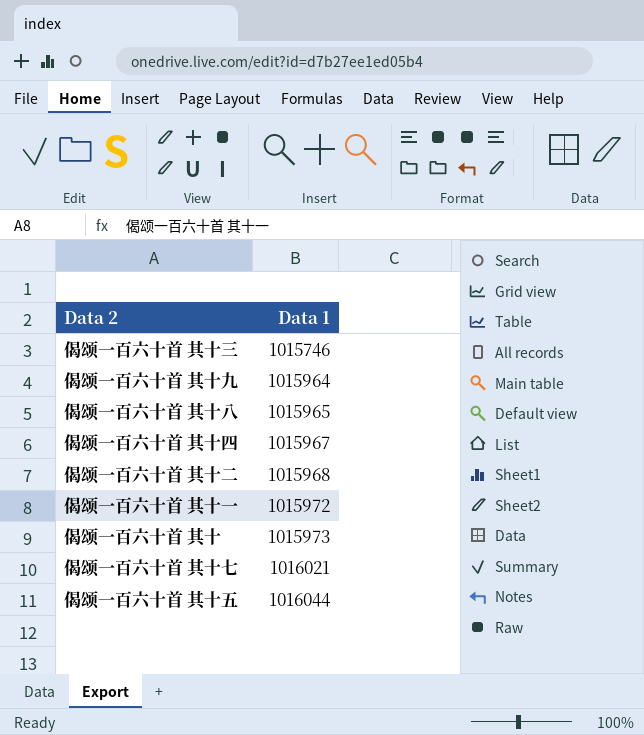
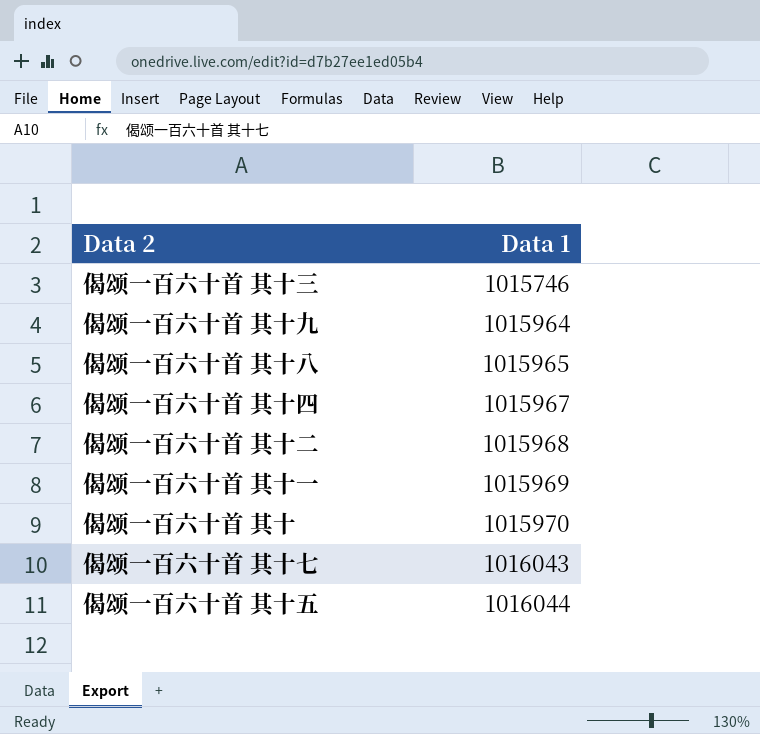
偈颂一百六十首 其十一 | Data 1: 1015972 -> 1015969
偈颂一百六十首 其十 | Data 1: 1015973 -> 1015970
偈颂一百六十首 其十七 | Data 1: 1016021 -> 1016043

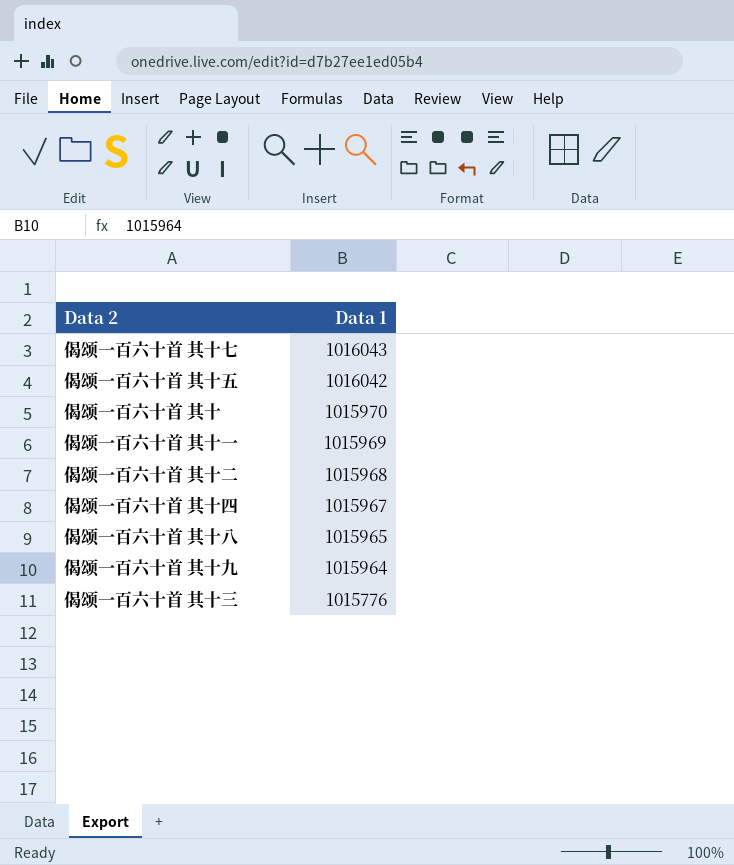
row order: Data 1 ascending -> Data 1 descending
偈颂一百六十首 其十五 | Data 1: 1016044 -> 1016042
偈颂一百六十首 其十三 | Data 1: 1015746 -> 1015776

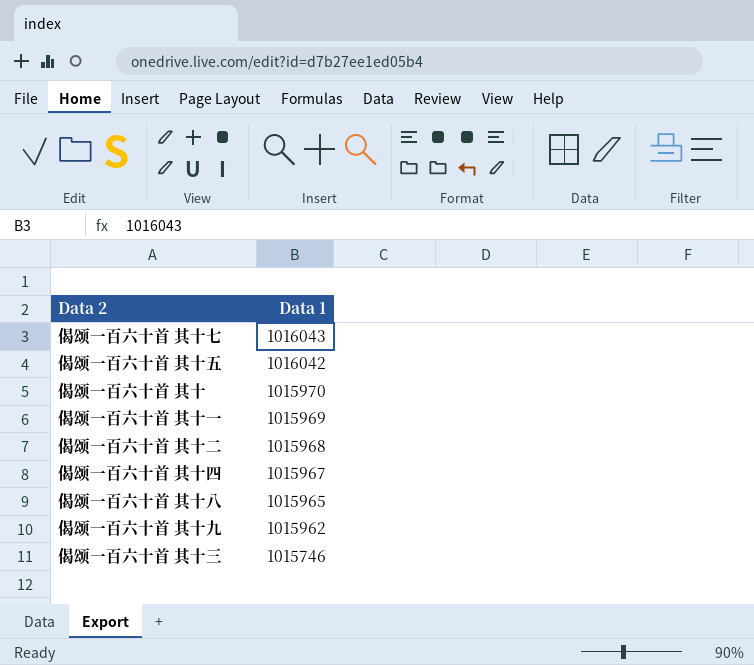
偈颂一百六十首 其十九 | Data 1: 1015964 -> 1015962
偈颂一百六十首 其十三 | Data 1: 1015776 -> 1015746

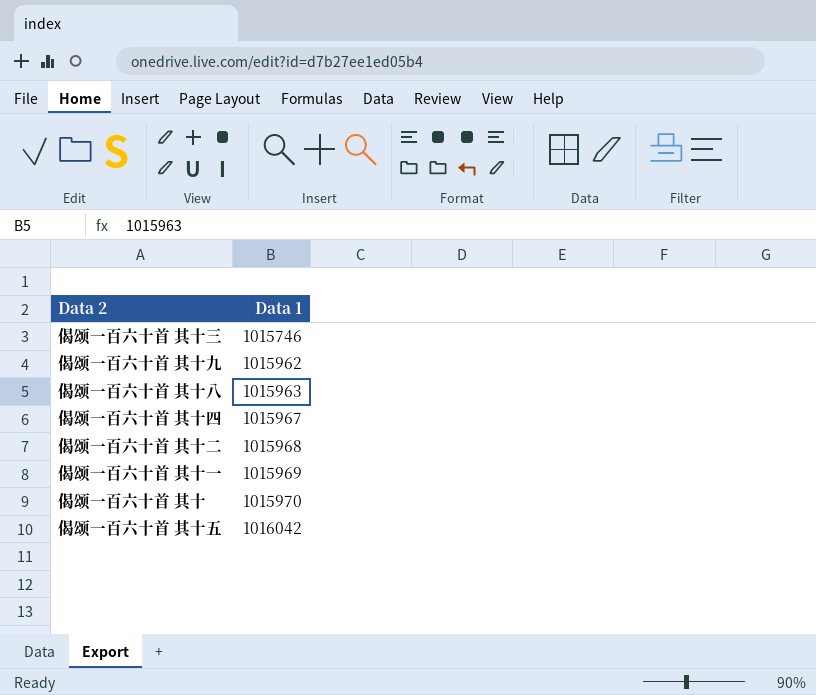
row order: Data 1 descending -> Data 1 ascending
row 偈颂一百六十首 其十七: 1016043 -> none
偈颂一百六十首 其十八 | Data 1: 1015965 -> 1015963

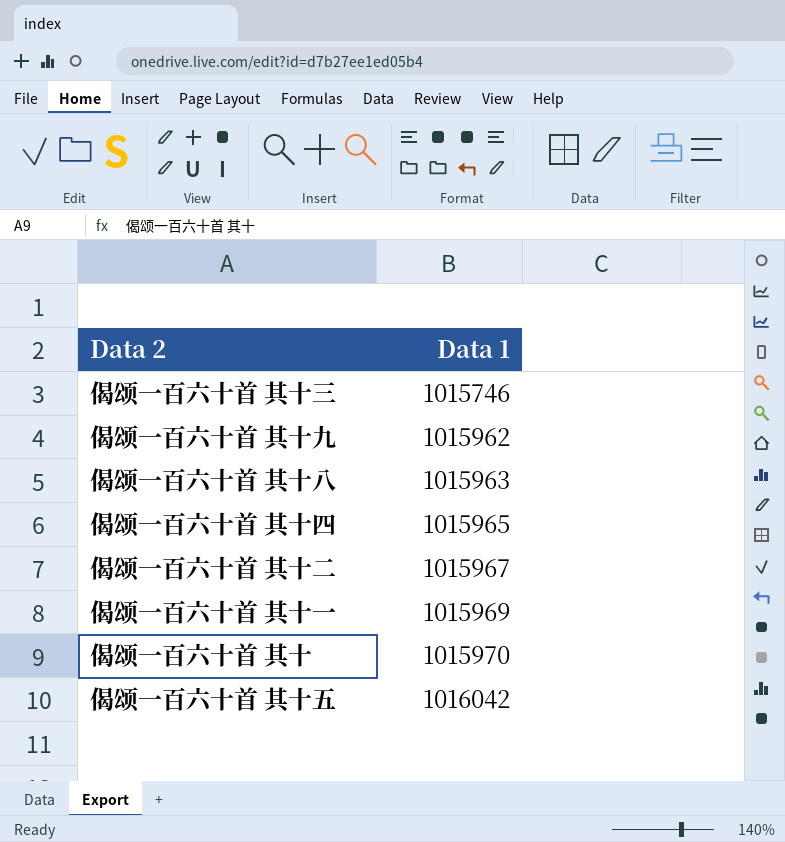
偈颂一百六十首 其十四 | Data 1: 1015967 -> 1015965
偈颂一百六十首 其十二 | Data 1: 1015968 -> 1015967

